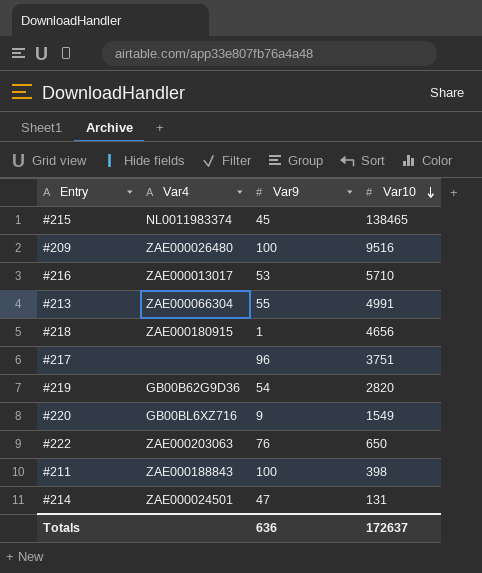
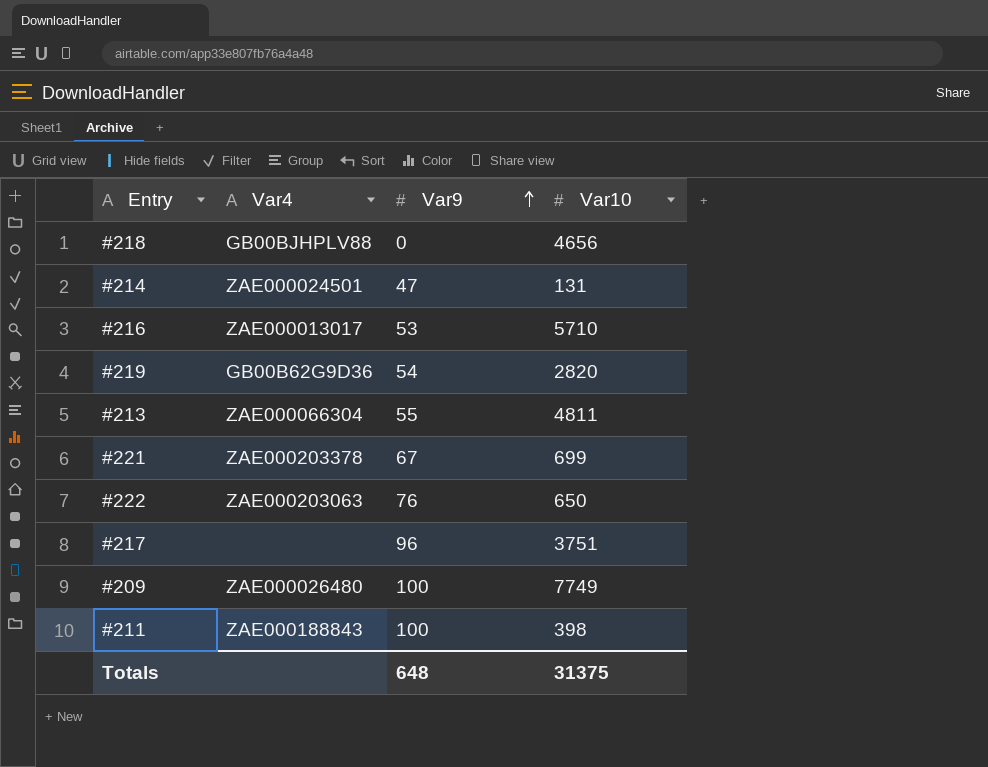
row order: Var10 descending -> Var9 ascending
row #215: NL0011983374 | 45 | 138465 -> none
row #220: GB00BL6XZ716 | 9 | 1549 -> none
#218 | Var4: ZAE000180915 -> GB00BJHPLV88
#218 | Var9: 1 -> 0
#213 | Var10: 4991 -> 4811
row #221: none -> ZAE000203378 | 67 | 699
#209 | Var10: 9516 -> 7749
Totals | Var9: 636 -> 648
Totals | Var10: 172637 -> 31375

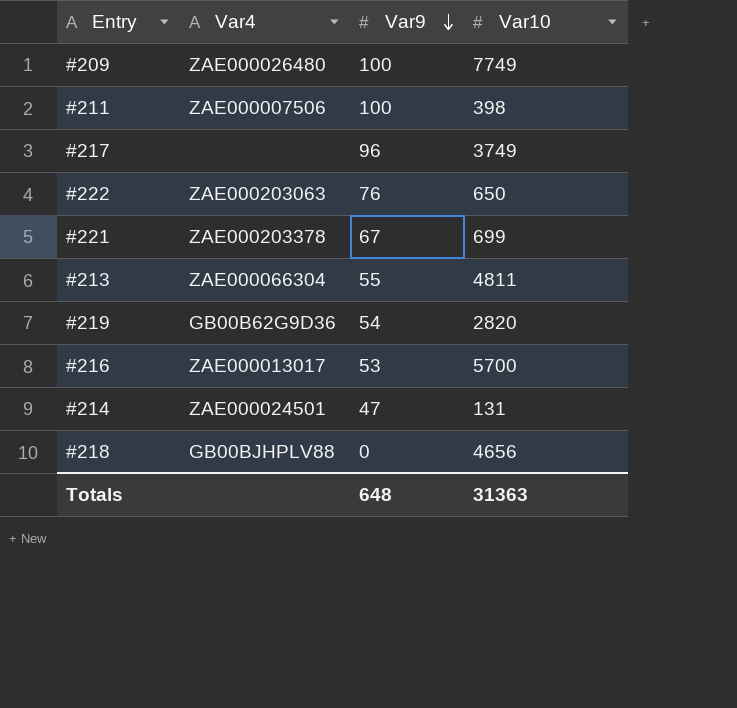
row order: Var9 ascending -> Var9 descending
#211 | Var4: ZAE000188843 -> ZAE000007506
#217 | Var10: 3751 -> 3749
#216 | Var10: 5710 -> 5700
Totals | Var10: 31375 -> 31363

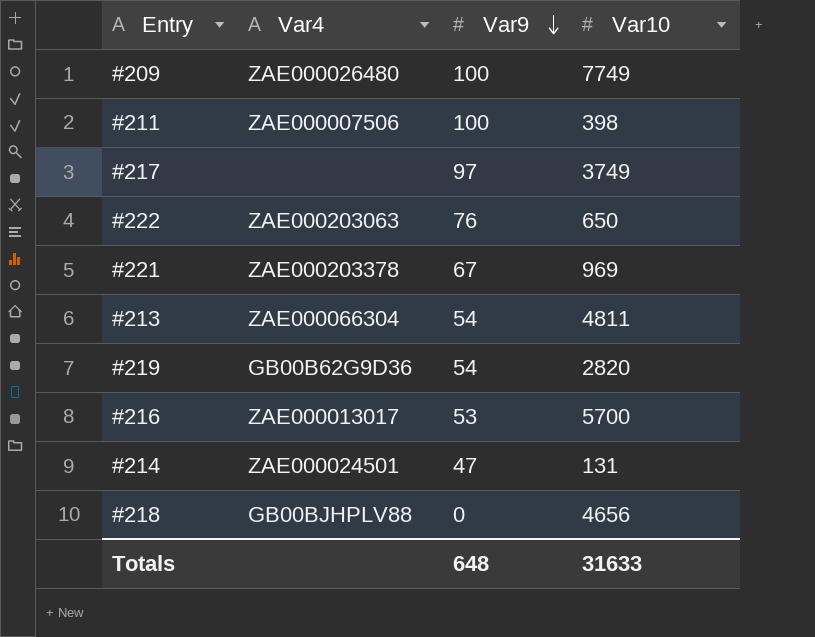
#217 | Var9: 96 -> 97
#221 | Var10: 699 -> 969
#213 | Var9: 55 -> 54
Totals | Var10: 31363 -> 31633

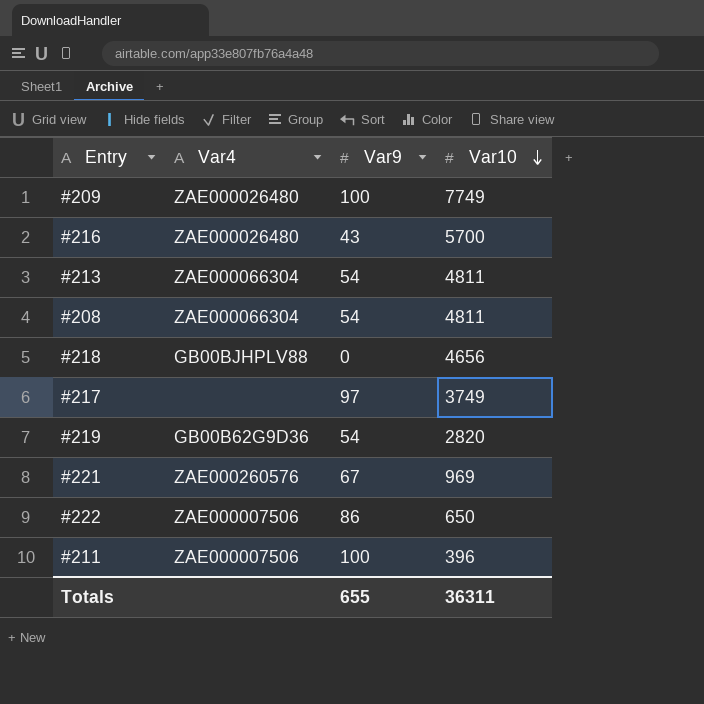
row order: Var9 descending -> Var10 descending
row #214: ZAE000024501 | 47 | 131 -> none
#216 | Var4: ZAE000013017 -> ZAE000026480
#216 | Var9: 53 -> 43
row #208: none -> ZAE000066304 | 54 | 4811
#221 | Var4: ZAE000203378 -> ZAE000260576
#222 | Var4: ZAE000203063 -> ZAE000007506
#222 | Var9: 76 -> 86
#211 | Var10: 398 -> 396
Totals | Var9: 648 -> 655
Totals | Var10: 31633 -> 36311

